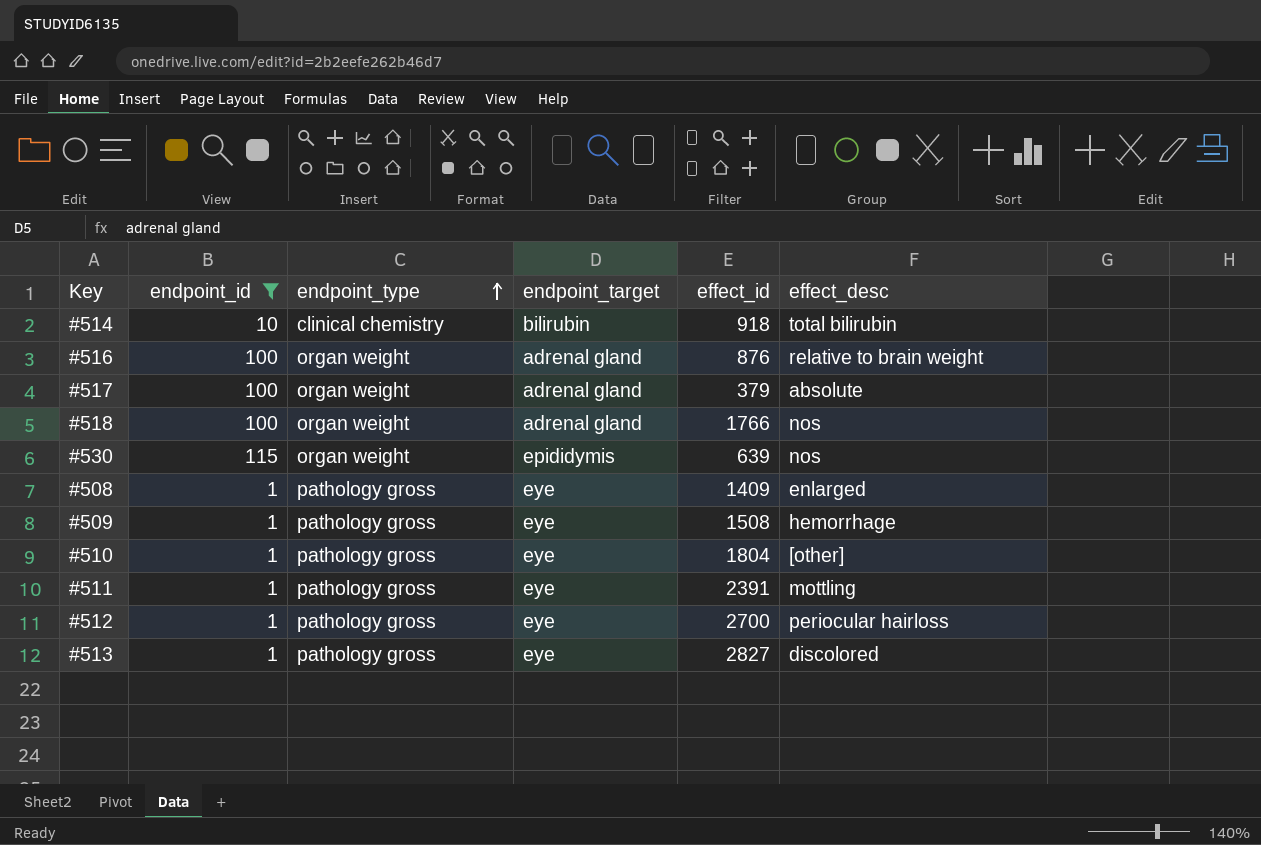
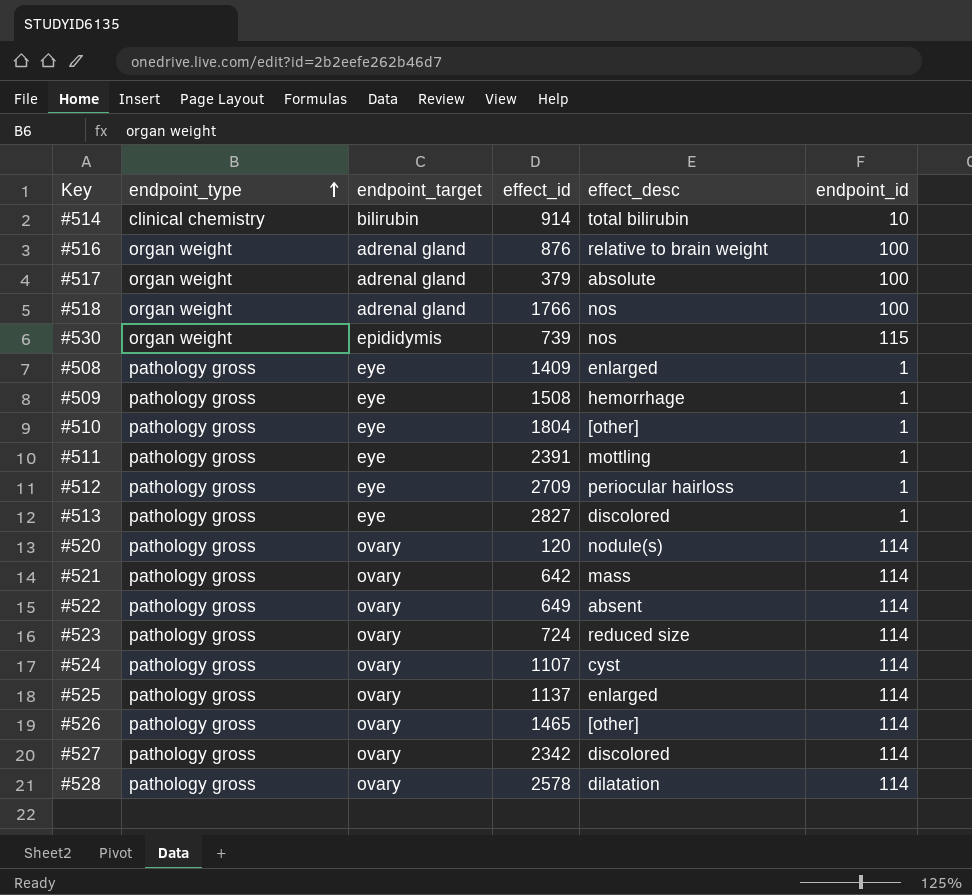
filter: endpoint_id != 114 -> none
column endpoint_id | position: 2 -> 6
#514 | effect_id: 918 -> 914
#530 | effect_id: 639 -> 739
#512 | effect_id: 2700 -> 2709

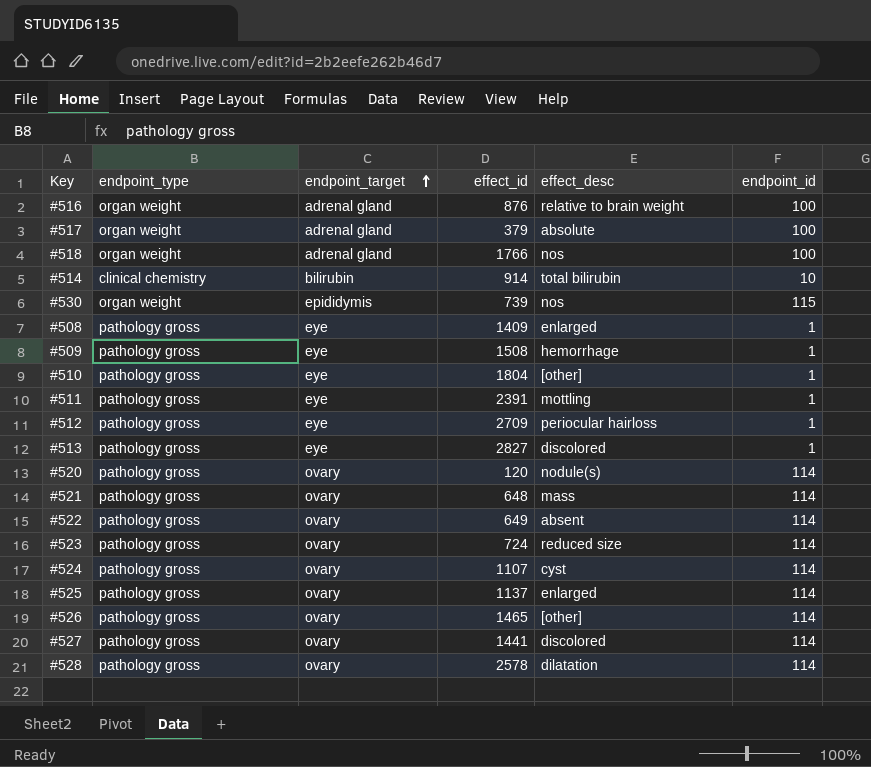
row order: endpoint_type ascending -> endpoint_target ascending
#521 | effect_id: 642 -> 648
#527 | effect_id: 2342 -> 1441

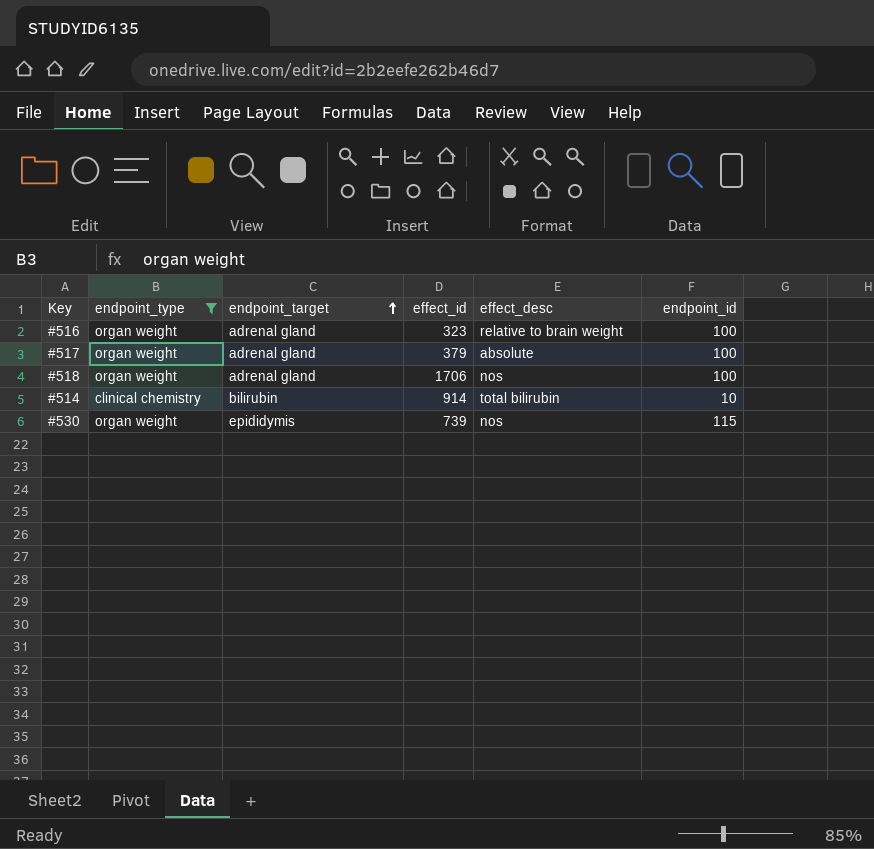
filter: none -> endpoint_type != pathology gross
#516 | effect_id: 876 -> 323
#518 | effect_id: 1766 -> 1706

